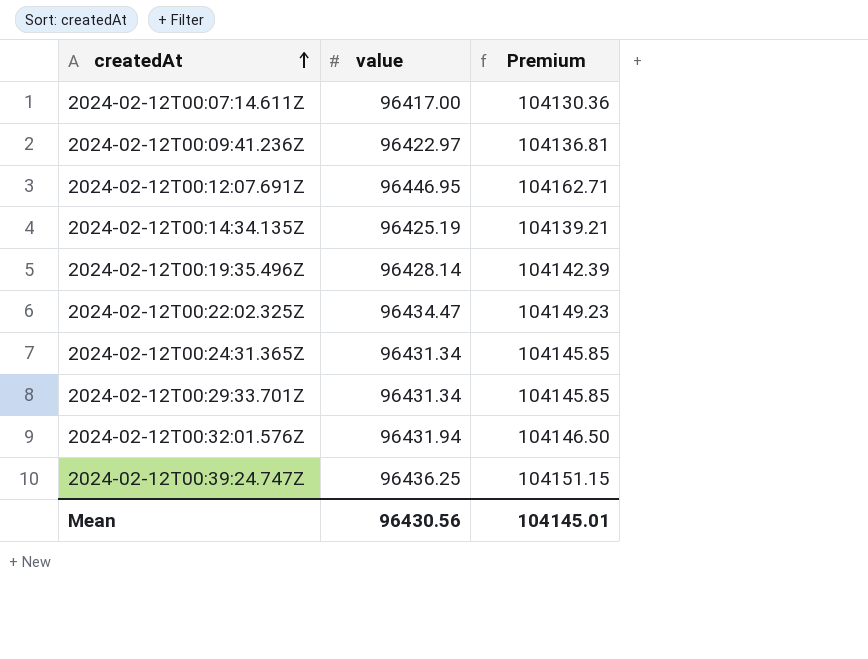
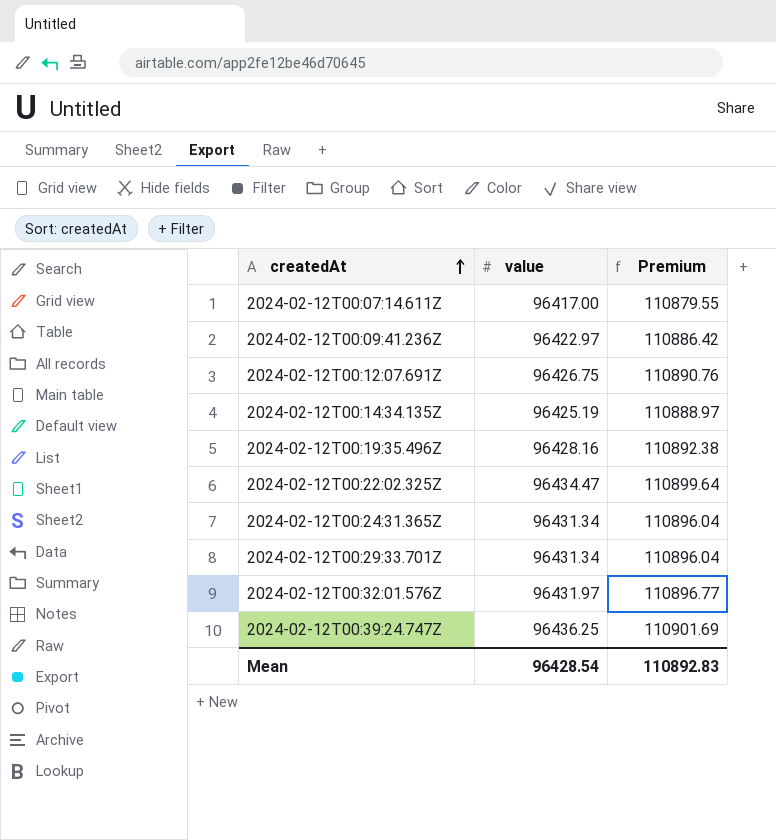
column Premium | formula: [value] * 1.08 -> [value] * 1.15
2024-02-12T00:12:07.691Z | value: 96446.95 -> 96426.75
2024-02-12T00:19:35.496Z | value: 96428.14 -> 96428.16
2024-02-12T00:32:01.576Z | value: 96431.94 -> 96431.97
Mean | value: 96430.56 -> 96428.54
Mean | Premium: 104145.01 -> 110892.83

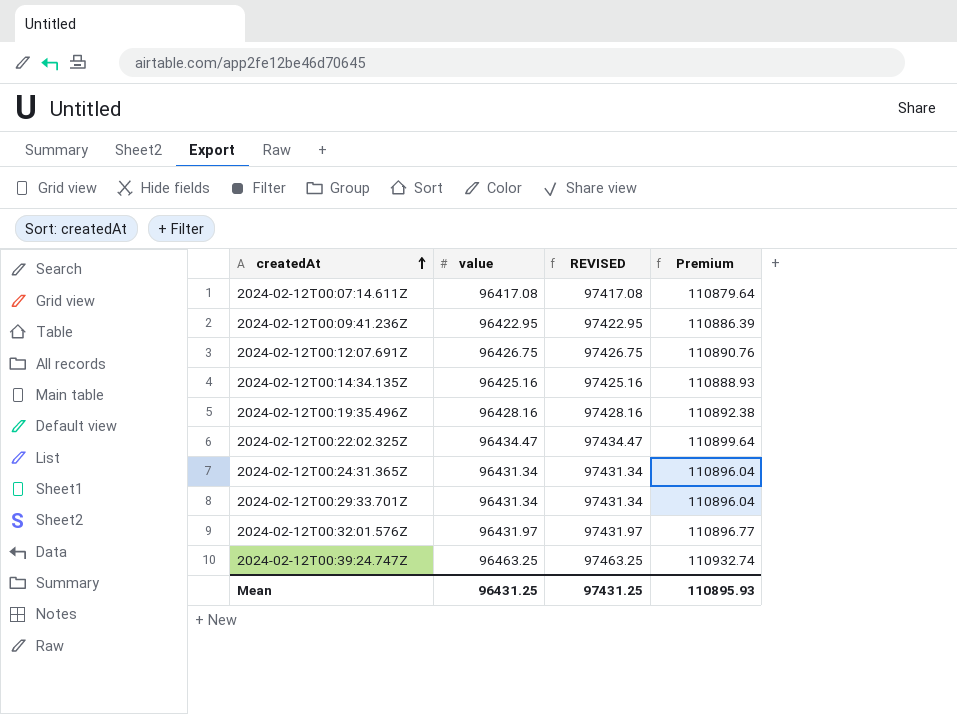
column REVISED | formula: none -> [value] + 1000
2024-02-12T00:07:14.611Z | value: 96417.00 -> 96417.08
2024-02-12T00:07:14.611Z | Premium: 110879.55 -> 110879.64
2024-02-12T00:09:41.236Z | value: 96422.97 -> 96422.95
2024-02-12T00:09:41.236Z | Premium: 110886.42 -> 110886.39
2024-02-12T00:14:34.135Z | value: 96425.19 -> 96425.16
2024-02-12T00:14:34.135Z | Premium: 110888.97 -> 110888.93
2024-02-12T00:39:24.747Z | value: 96436.25 -> 96463.25
2024-02-12T00:39:24.747Z | Premium: 110901.69 -> 110932.74
Mean | value: 96428.54 -> 96431.25
Mean | Premium: 110892.83 -> 110895.93

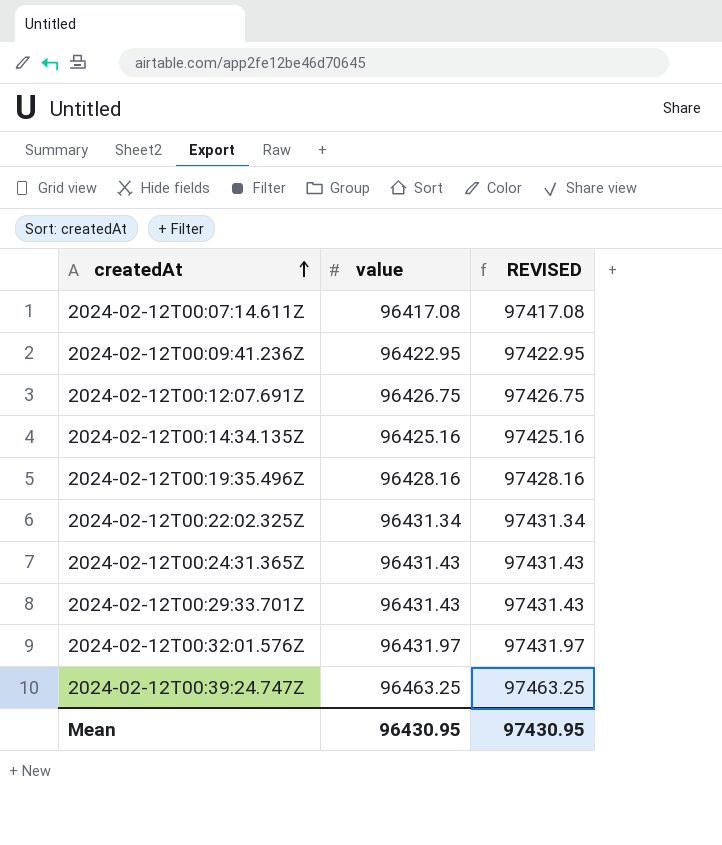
column Premium | formula: [value] * 1.15 -> none
2024-02-12T00:22:02.325Z | value: 96434.47 -> 96431.34
2024-02-12T00:22:02.325Z | REVISED: 97434.47 -> 97431.34
2024-02-12T00:24:31.365Z | value: 96431.34 -> 96431.43
2024-02-12T00:24:31.365Z | REVISED: 97431.34 -> 97431.43
2024-02-12T00:29:33.701Z | value: 96431.34 -> 96431.43
2024-02-12T00:29:33.701Z | REVISED: 97431.34 -> 97431.43
Mean | value: 96431.25 -> 96430.95
Mean | REVISED: 97431.25 -> 97430.95

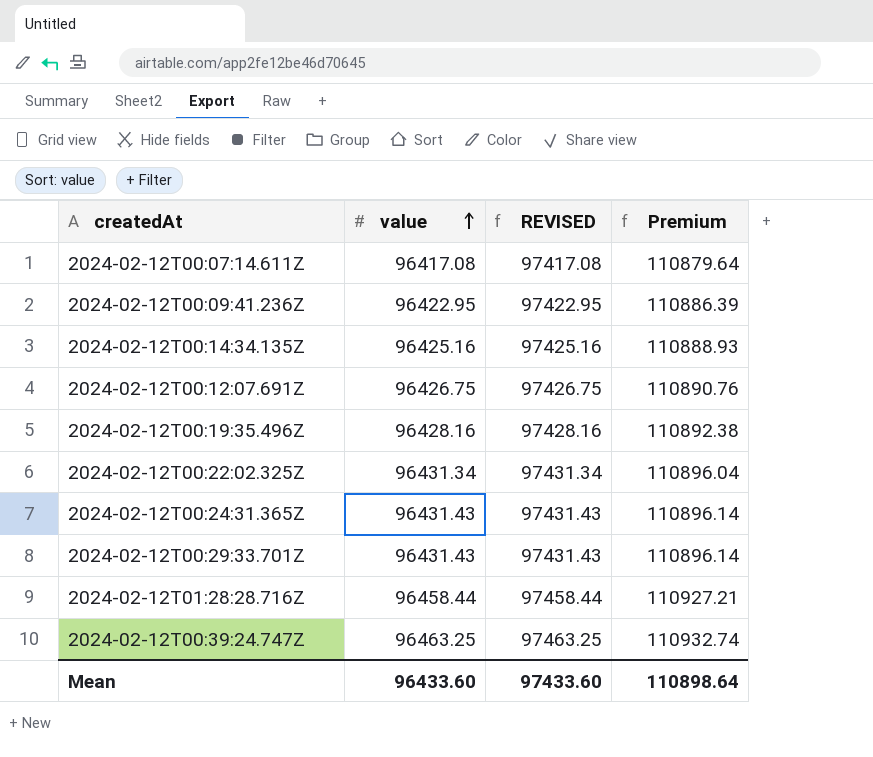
row order: createdAt ascending -> value ascending
column Premium | formula: none -> [value] * 1.15
row 2024-02-12T00:32:01.576Z: 96431.97 | 97431.97 -> none
row 2024-02-12T01:28:28.716Z: none -> 96458.44 | 97458.44 | 110927.21
Mean | value: 96430.95 -> 96433.60
Mean | REVISED: 97430.95 -> 97433.60

